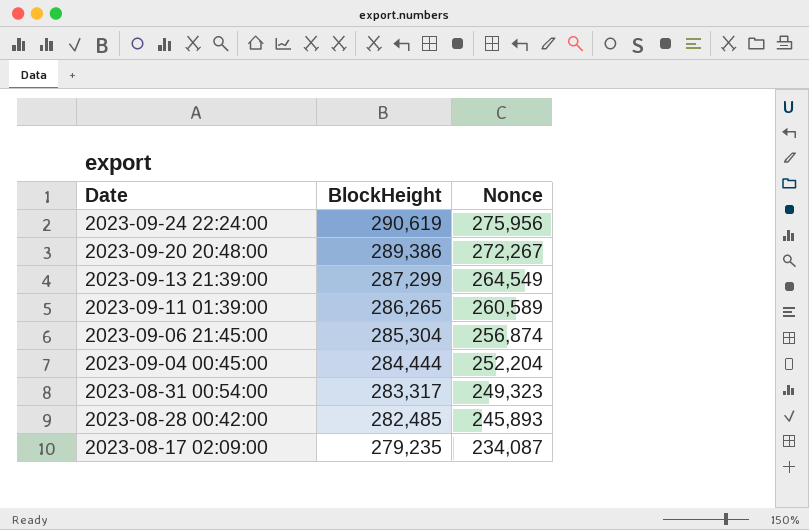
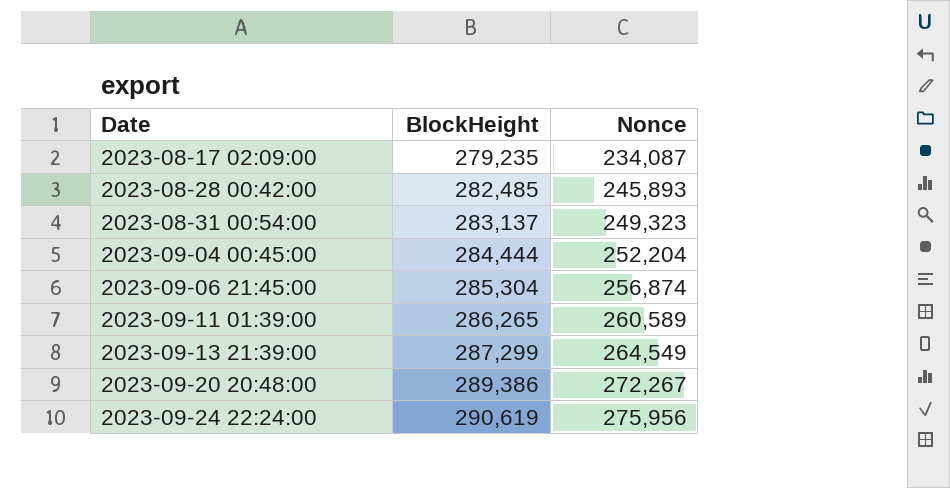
row order: Date descending -> Date ascending
2023-08-31 00:54:00 | BlockHeight: 283,317 -> 283,137

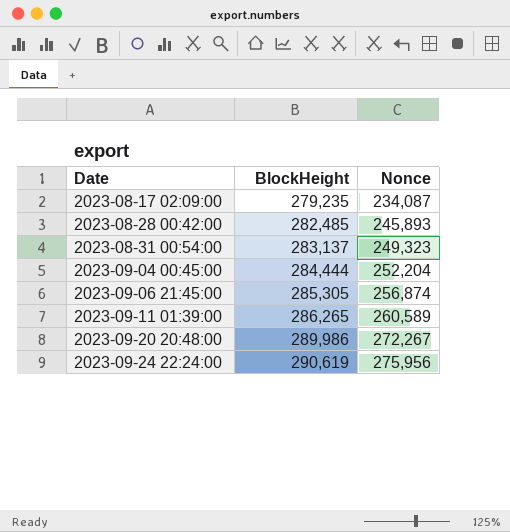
row 2023-09-13 21:39:00: 287,299 | 264,549 -> none
2023-09-06 21:45:00 | BlockHeight: 285,304 -> 285,305
2023-09-20 20:48:00 | BlockHeight: 289,386 -> 289,986

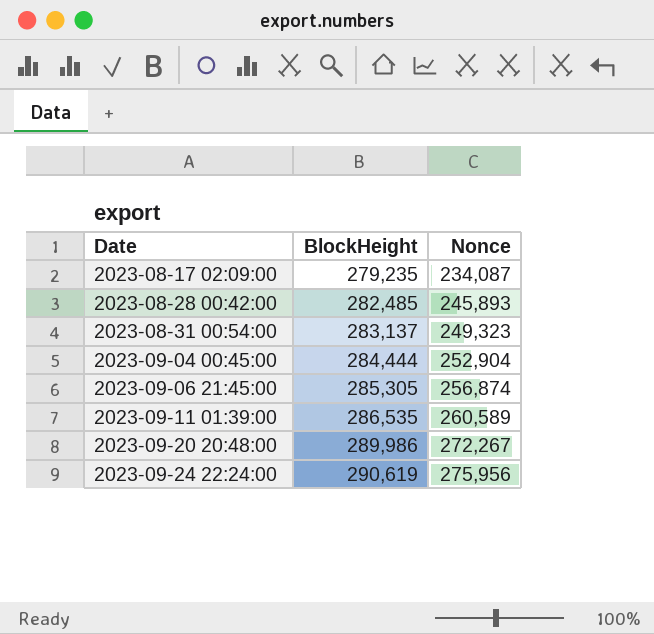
2023-09-04 00:45:00 | Nonce: 252,204 -> 252,904
2023-09-11 01:39:00 | BlockHeight: 286,265 -> 286,535

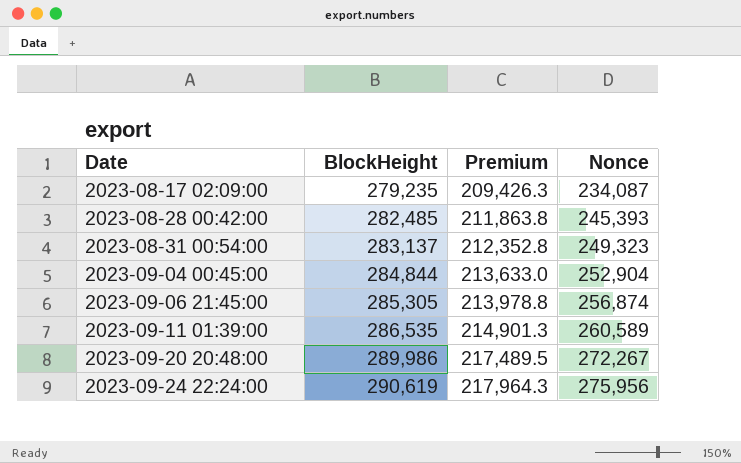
column Premium | formula: none -> [BlockHeight] * 0.75
2023-08-28 00:42:00 | Nonce: 245,893 -> 245,393
2023-09-04 00:45:00 | BlockHeight: 284,444 -> 284,844

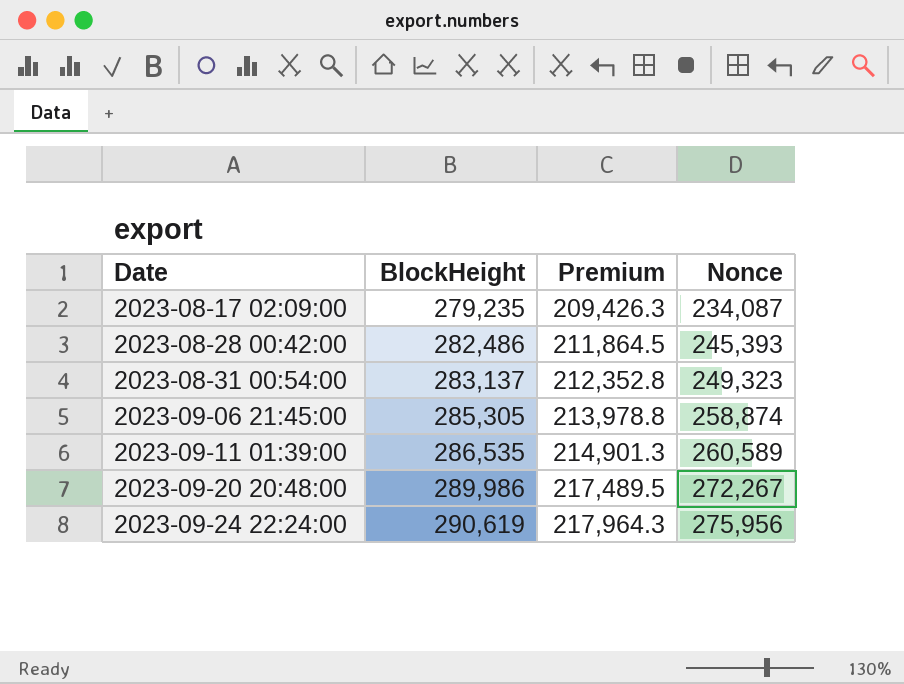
row 2023-09-04 00:45:00: 284,844 | 213,633.0 | 252,904 -> none
2023-08-28 00:42:00 | BlockHeight: 282,485 -> 282,486
2023-08-28 00:42:00 | Premium: 211,863.8 -> 211,864.5
2023-09-06 21:45:00 | Nonce: 256,874 -> 258,874

